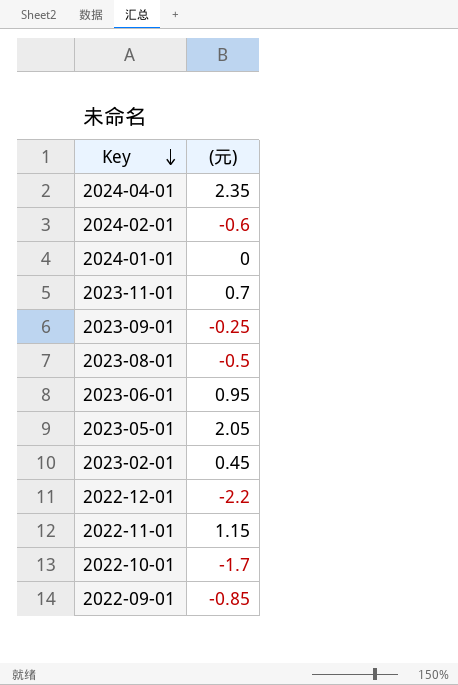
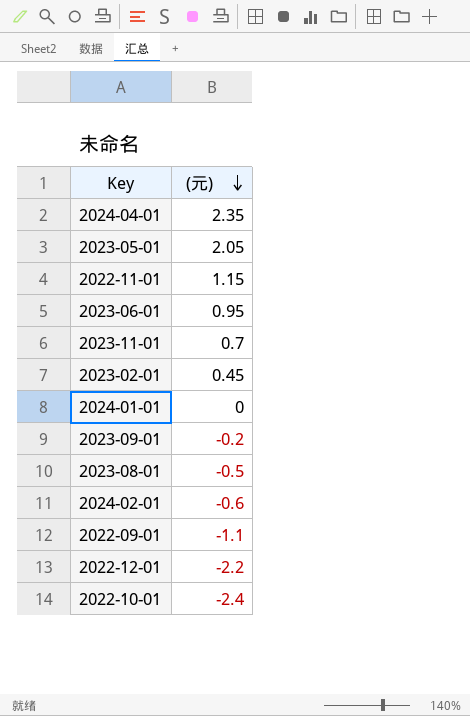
row order: Key descending -> (元) descending
2023-09-01 | (元): -0.25 -> -0.2
2022-09-01 | (元): -0.85 -> -1.1
2022-10-01 | (元): -1.7 -> -2.4

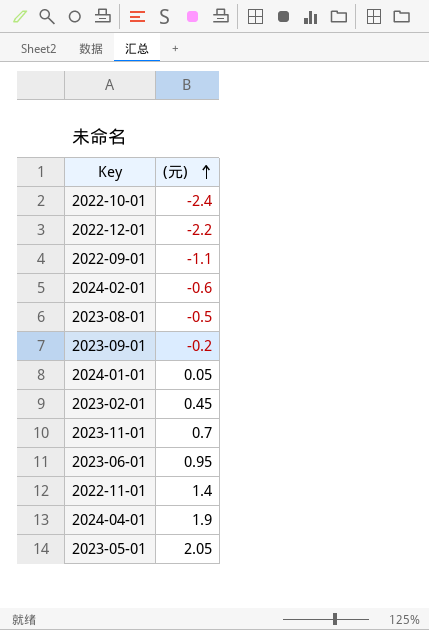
row order: (元) descending -> (元) ascending
2024-01-01 | (元): 0 -> 0.05
2022-11-01 | (元): 1.15 -> 1.4
2024-04-01 | (元): 2.35 -> 1.9

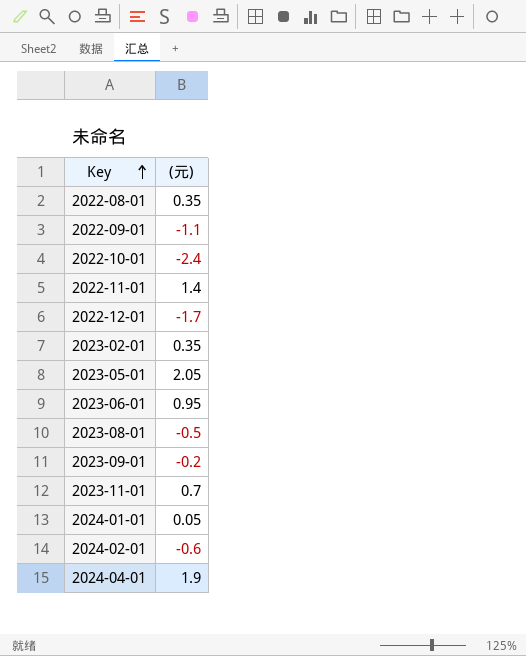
row order: (元) ascending -> Key ascending
row 2022-08-01: none -> 0.35
2022-12-01 | (元): -2.2 -> -1.7
2023-02-01 | (元): 0.45 -> 0.35

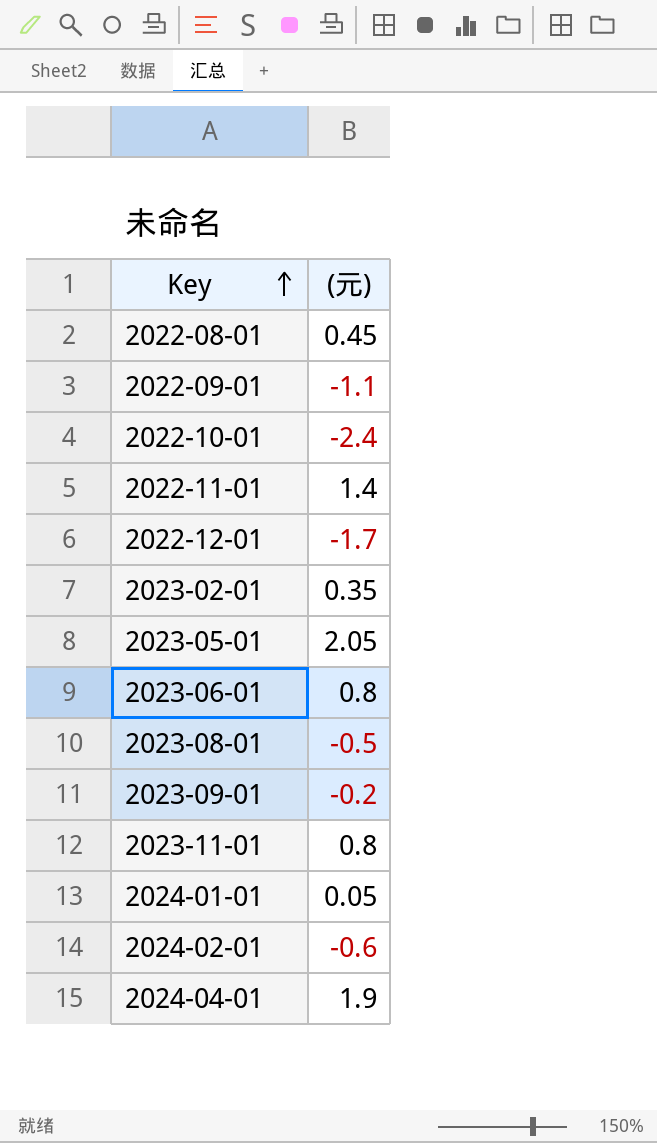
2022-08-01 | (元): 0.35 -> 0.45
2023-06-01 | (元): 0.95 -> 0.8
2023-11-01 | (元): 0.7 -> 0.8

